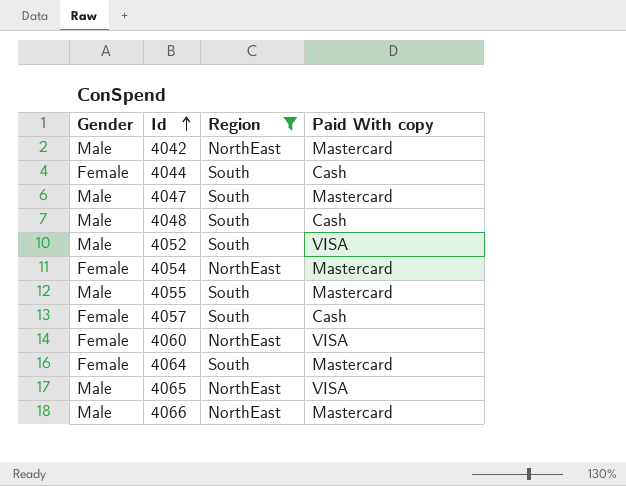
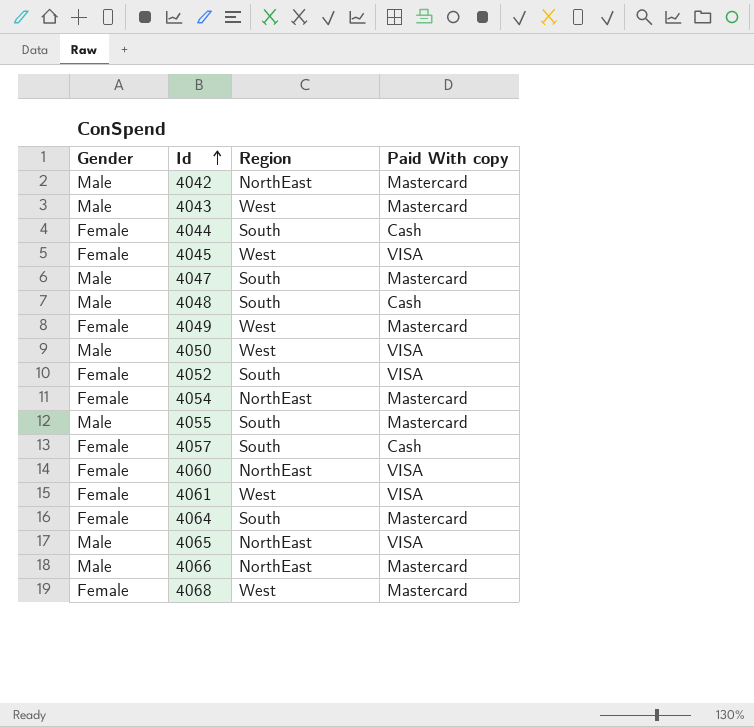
filter: Region != West -> none
4052 | Gender: Male -> Female

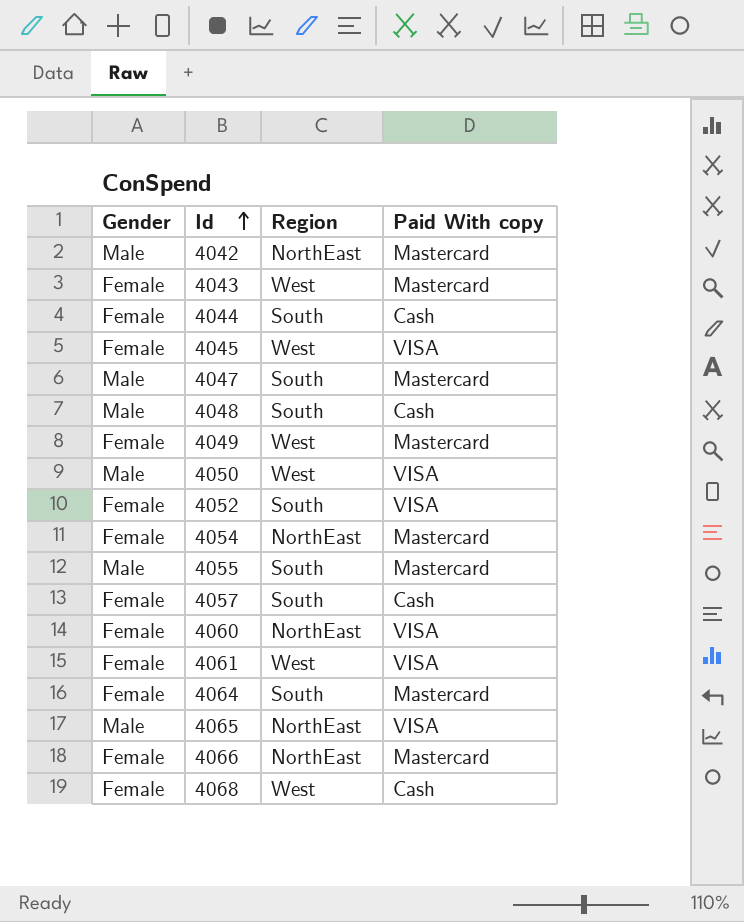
4043 | Gender: Male -> Female
4066 | Gender: Male -> Female
4068 | Paid With copy: Mastercard -> Cash

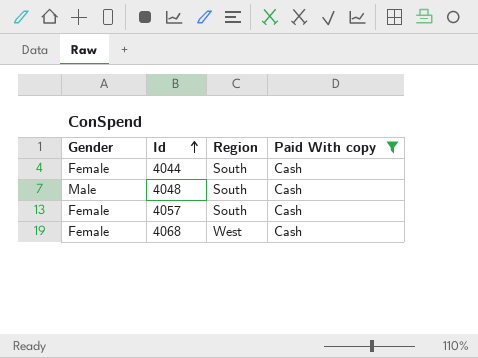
filter: none -> Paid With copy = Cash

